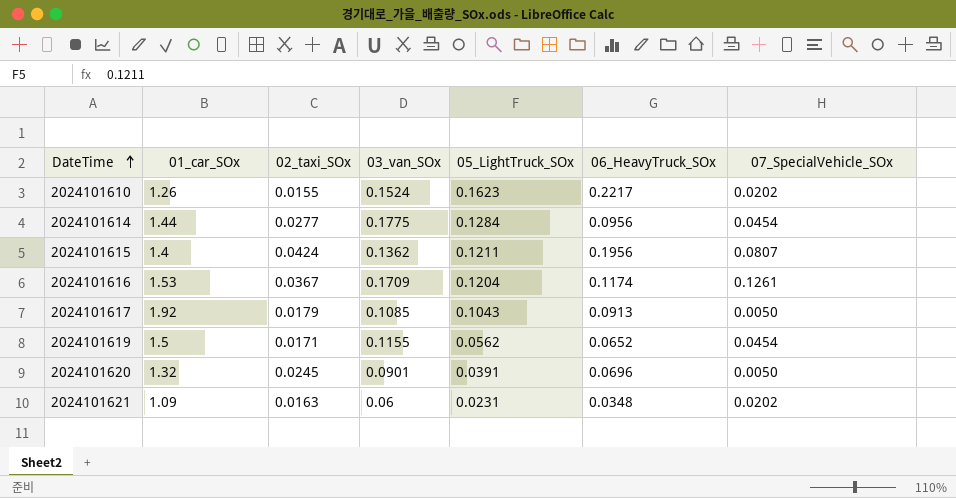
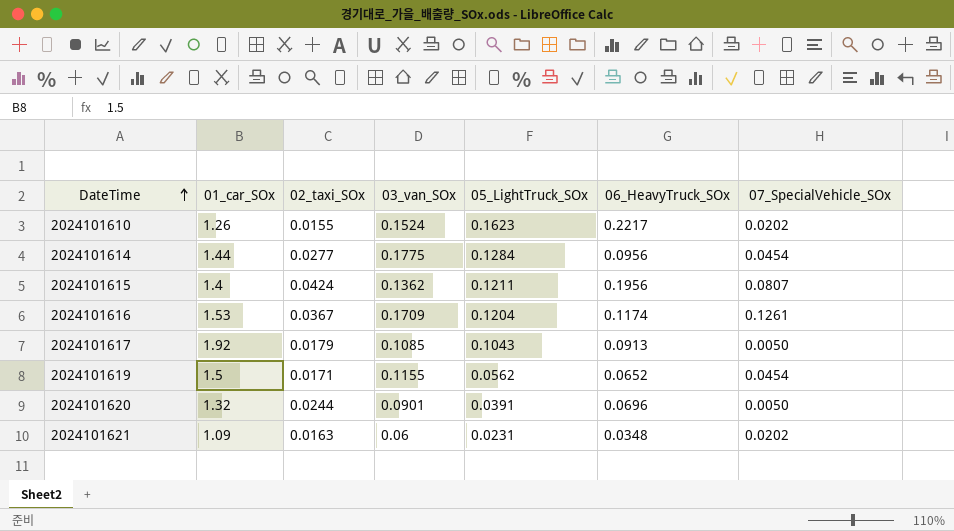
2024101620 | 02_taxi_SOx: 0.0245 -> 0.0244

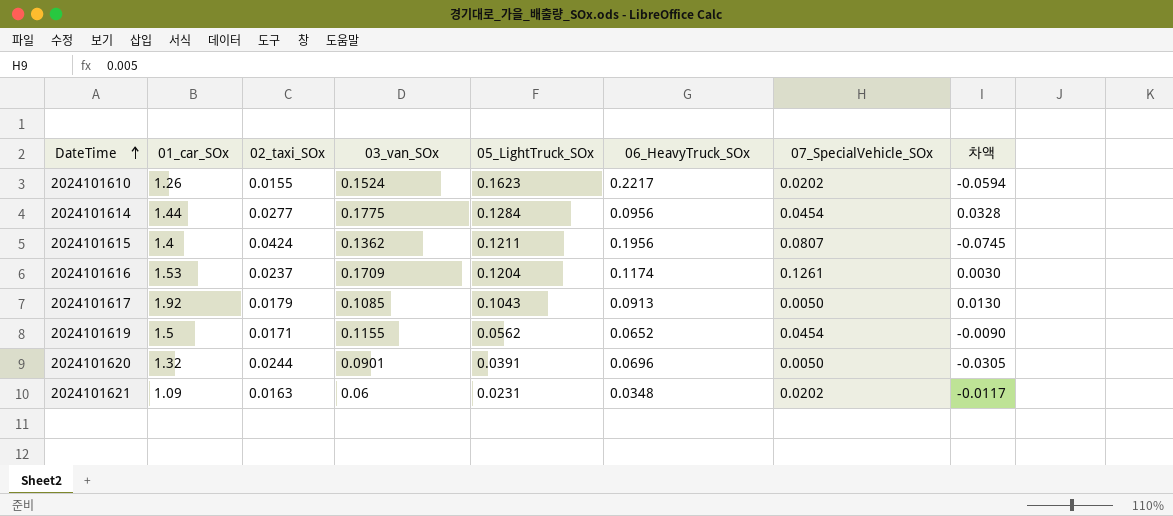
column 차액 | formula: none -> [05_LightTruck_SOx] - [06_HeavyTruck_SOx]
2024101616 | 02_taxi_SOx: 0.0367 -> 0.0237

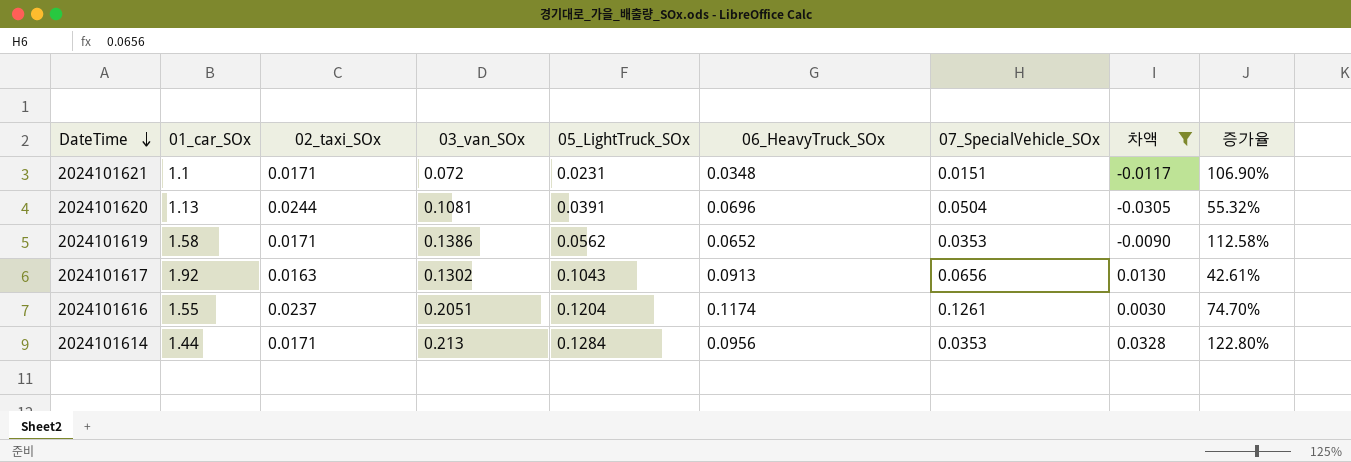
filter: none -> 차액 >= -0.0305
row order: DateTime ascending -> DateTime descending
column 증가율 | formula: none -> ([03_van_SOx] - [06_HeavyTruck_SOx]) / [06_HeavyTruck_SOx]
2024101621 | 01_car_SOx: 1.09 -> 1.1
2024101621 | 02_taxi_SOx: 0.0163 -> 0.0171
2024101621 | 03_van_SOx: 0.06 -> 0.072
2024101621 | 07_SpecialVehicle_SOx: 0.0202 -> 0.0151
2024101620 | 01_car_SOx: 1.32 -> 1.13
2024101620 | 03_van_SOx: 0.0901 -> 0.1081
2024101620 | 07_SpecialVehicle_SOx: 0.0050 -> 0.0504
2024101619 | 01_car_SOx: 1.5 -> 1.58
2024101619 | 03_van_SOx: 0.1155 -> 0.1386
2024101619 | 07_SpecialVehicle_SOx: 0.0454 -> 0.0353
2024101617 | 02_taxi_SOx: 0.0179 -> 0.0163
2024101617 | 03_van_SOx: 0.1085 -> 0.1302
2024101617 | 07_SpecialVehicle_SOx: 0.0050 -> 0.0656
2024101616 | 01_car_SOx: 1.53 -> 1.55
2024101616 | 03_van_SOx: 0.1709 -> 0.2051
2024101614 | 02_taxi_SOx: 0.0277 -> 0.0171
2024101614 | 03_van_SOx: 0.1775 -> 0.213
2024101614 | 07_SpecialVehicle_SOx: 0.0454 -> 0.0353

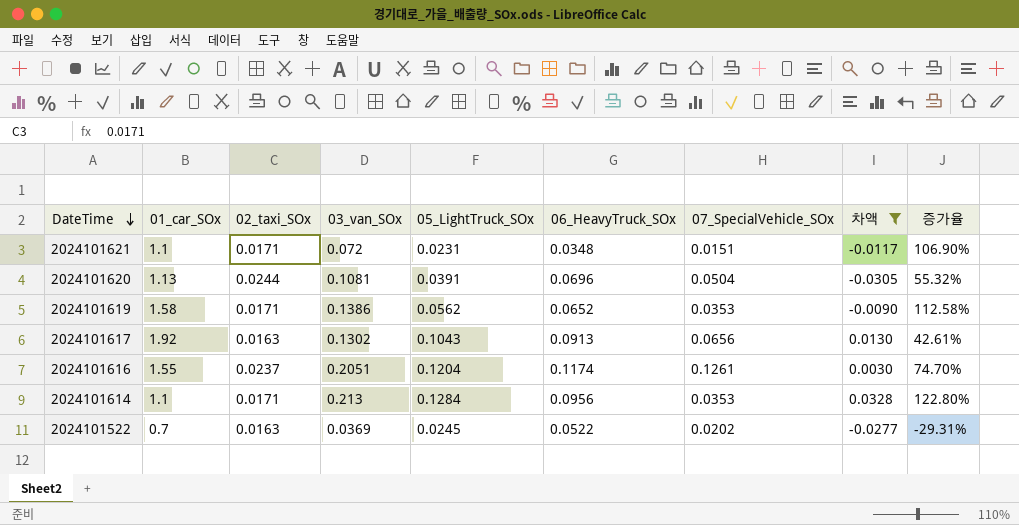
2024101614 | 01_car_SOx: 1.44 -> 1.1
row 2024101522: none -> 0.7 | 0.0163 | 0.0369 | 0.0245 | 0.0522 | 0.0202 | -0.0277 | -29.31%

